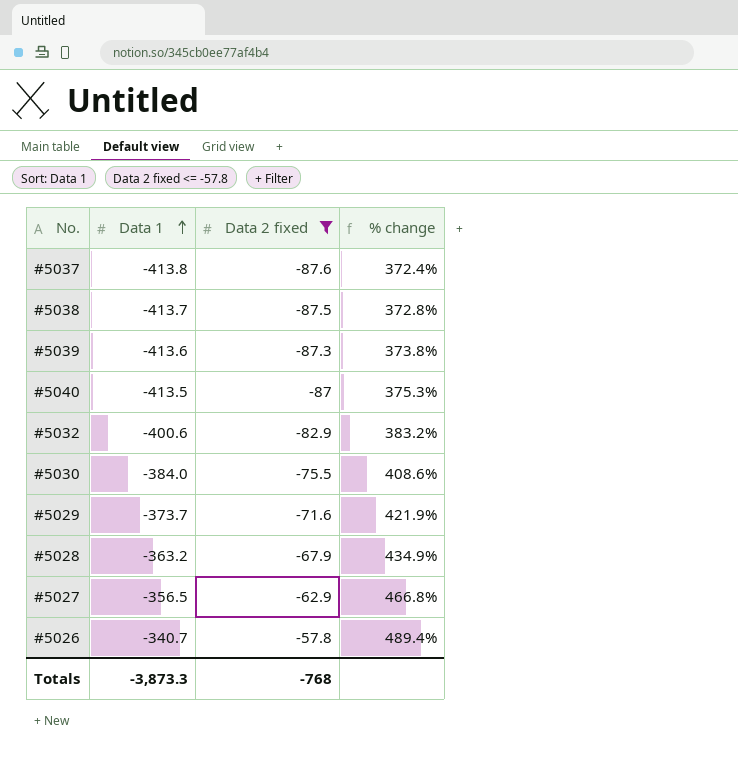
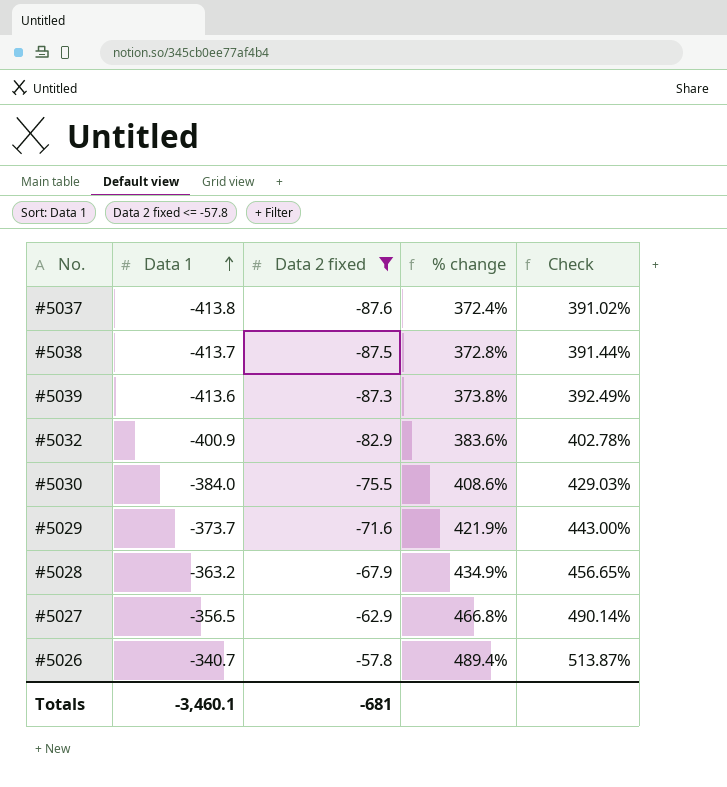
column Check | formula: none -> [% change] * 1.05
row #5040: -413.5 | -87 | 375.3% -> none
#5032 | Data 1: -400.6 -> -400.9
#5032 | % change: 383.2% -> 383.6%
Totals | Data 1: -3,873.3 -> -3,460.1
Totals | Data 2 fixed: -768 -> -681

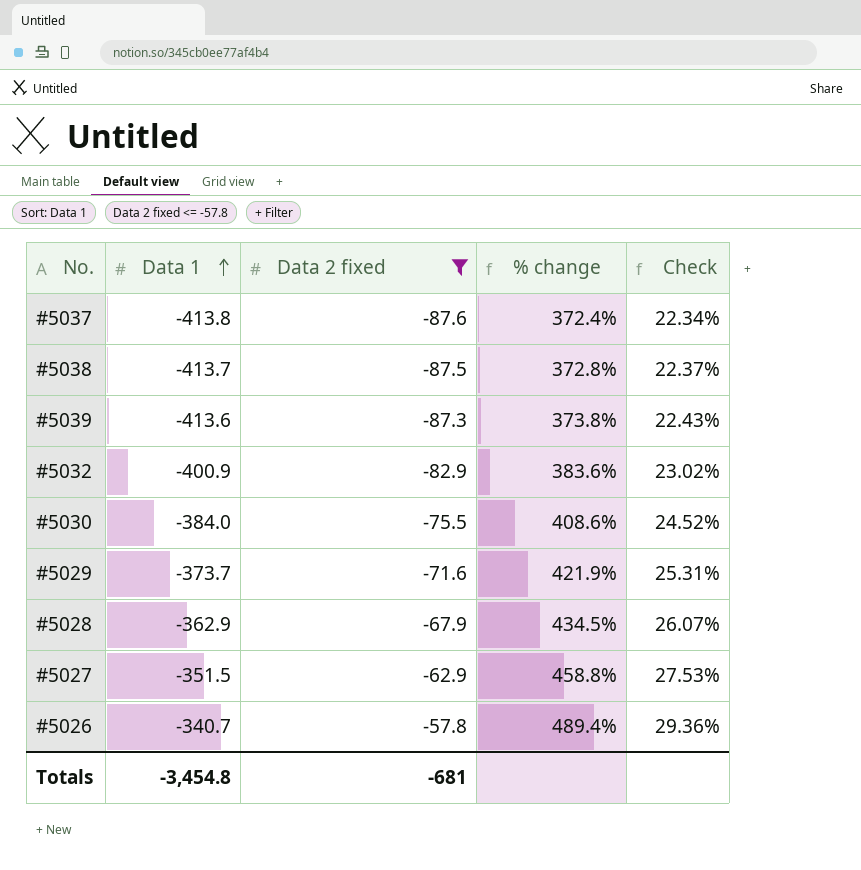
column Check | formula: [% change] * 1.05 -> [% change] * 0.06
#5028 | Data 1: -363.2 -> -362.9
#5028 | % change: 434.9% -> 434.5%
#5027 | Data 1: -356.5 -> -351.5
#5027 | % change: 466.8% -> 458.8%
Totals | Data 1: -3,460.1 -> -3,454.8

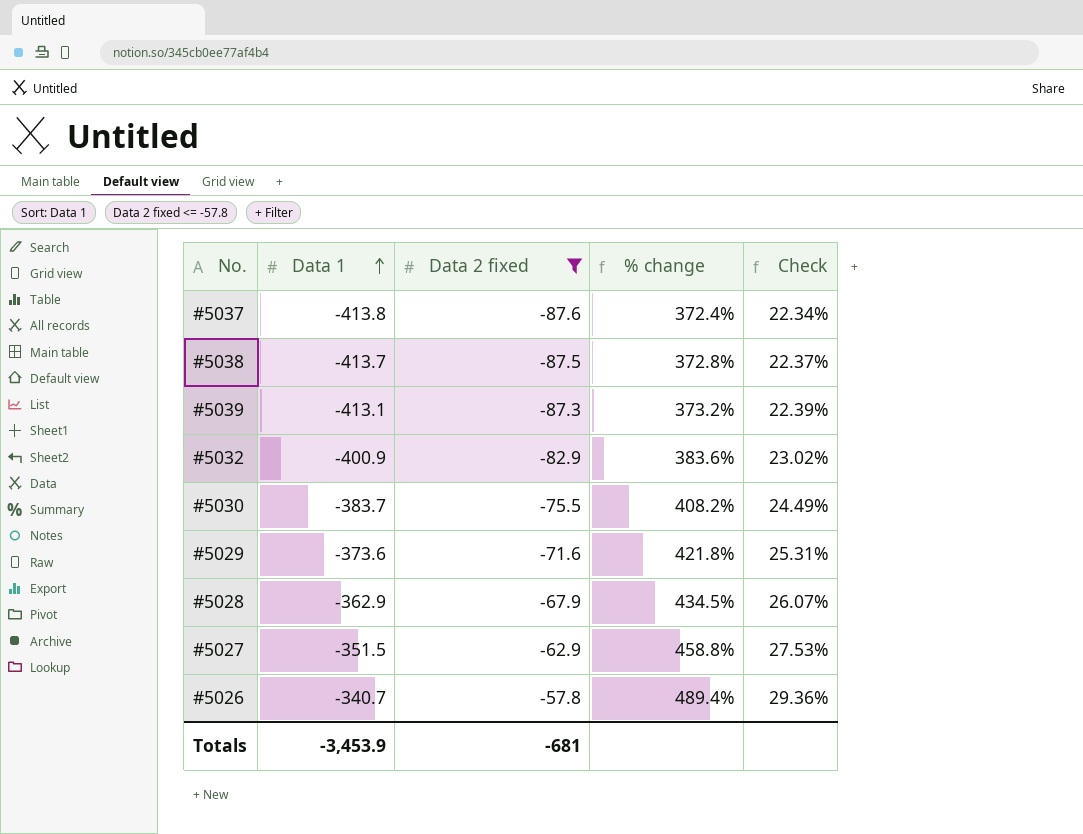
#5039 | Data 1: -413.6 -> -413.1
#5039 | % change: 373.8% -> 373.2%
#5039 | Check: 22.43% -> 22.39%
#5030 | Data 1: -384.0 -> -383.7
#5030 | % change: 408.6% -> 408.2%
#5030 | Check: 24.52% -> 24.49%
#5029 | Data 1: -373.7 -> -373.6
#5029 | % change: 421.9% -> 421.8%
Totals | Data 1: -3,454.8 -> -3,453.9

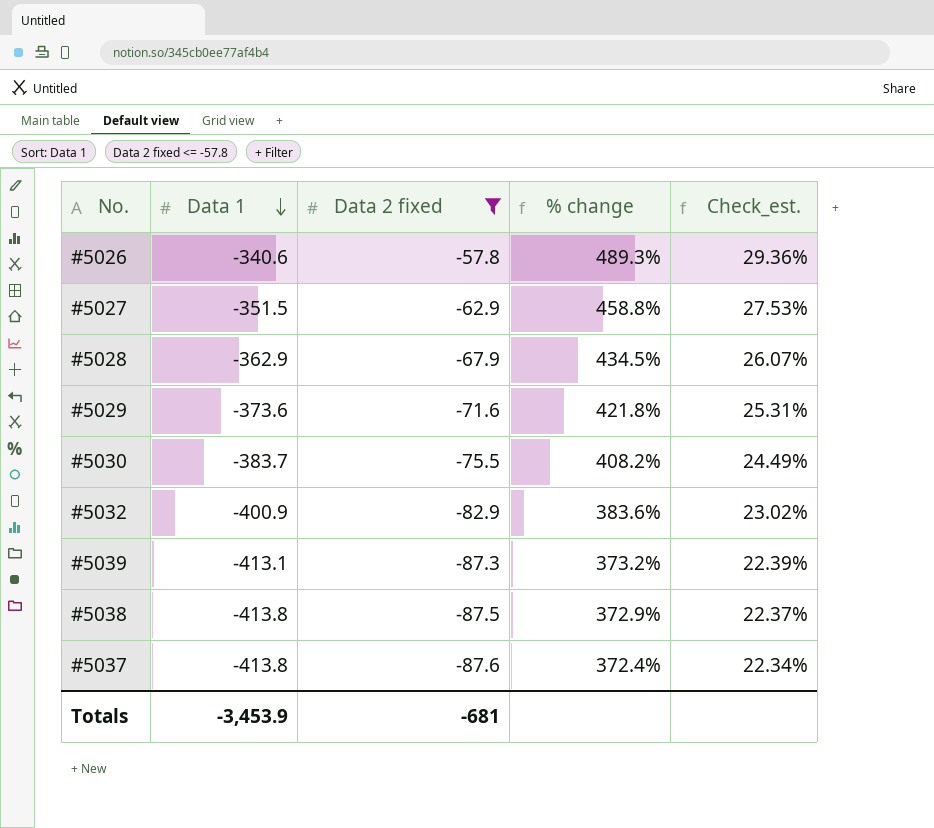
row order: Data 1 ascending -> Data 1 descending
column name: Check -> Check_est.
#5026 | Data 1: -340.7 -> -340.6
#5026 | % change: 489.4% -> 489.3%
#5038 | Data 1: -413.7 -> -413.8
#5038 | % change: 372.8% -> 372.9%

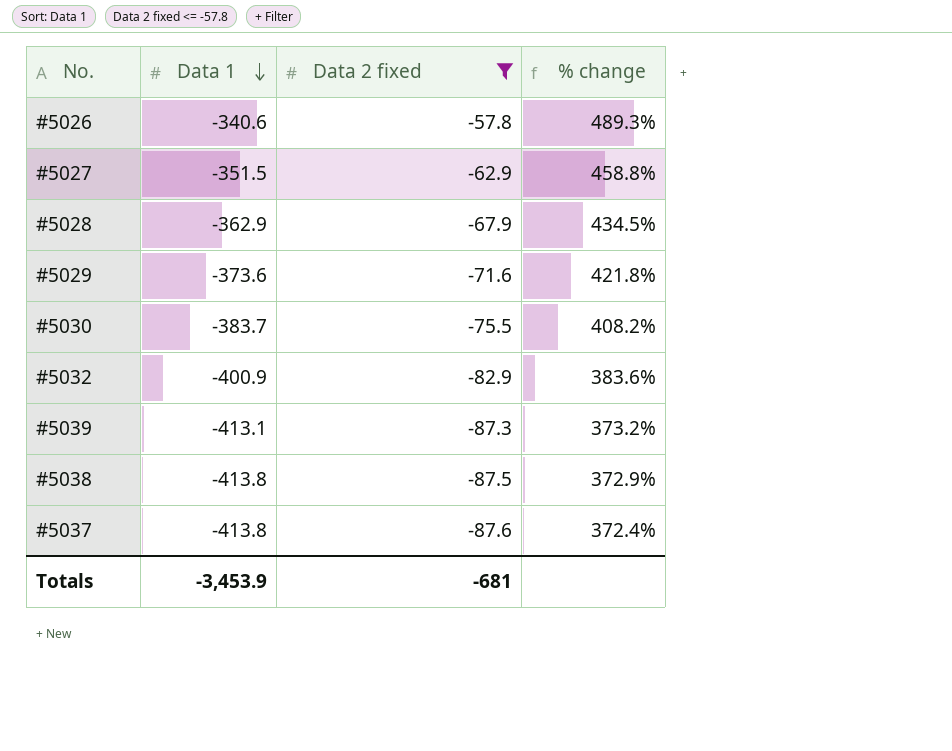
column Check_est. | formula: [% change] * 0.06 -> none

